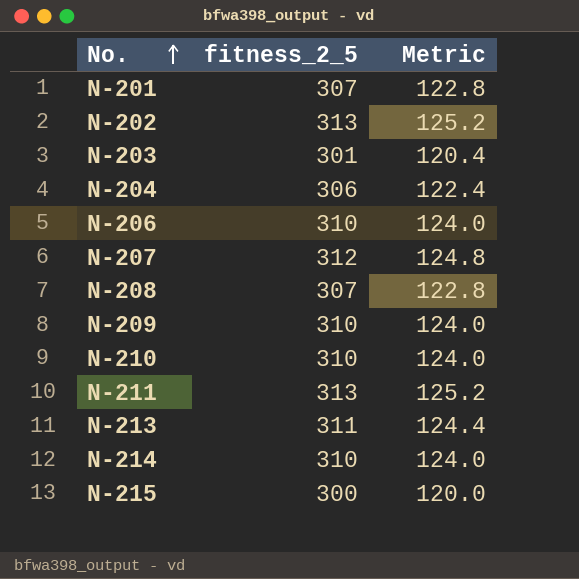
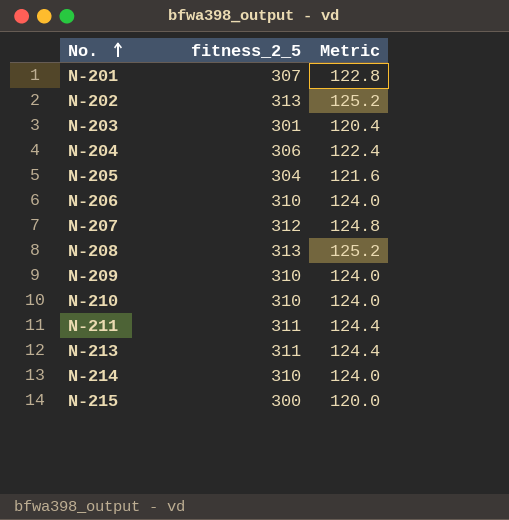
row N-205: none -> 304 | 121.6
N-208 | fitness_2_5: 307 -> 313
N-208 | Metric: 122.8 -> 125.2
N-211 | fitness_2_5: 313 -> 311
N-211 | Metric: 125.2 -> 124.4

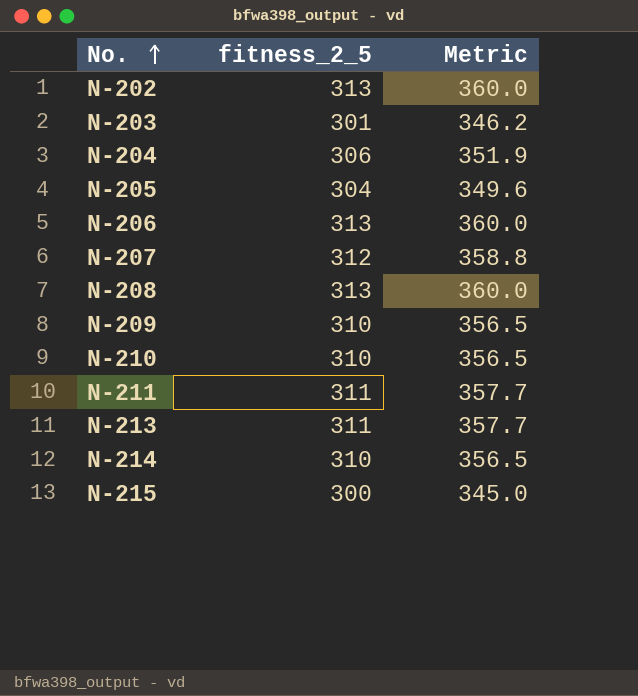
column Metric | formula: [fitness_2_5] * 0.4 -> [fitness_2_5] * 1.15
row N-201: 307 | 122.8 -> none
N-206 | fitness_2_5: 310 -> 313

